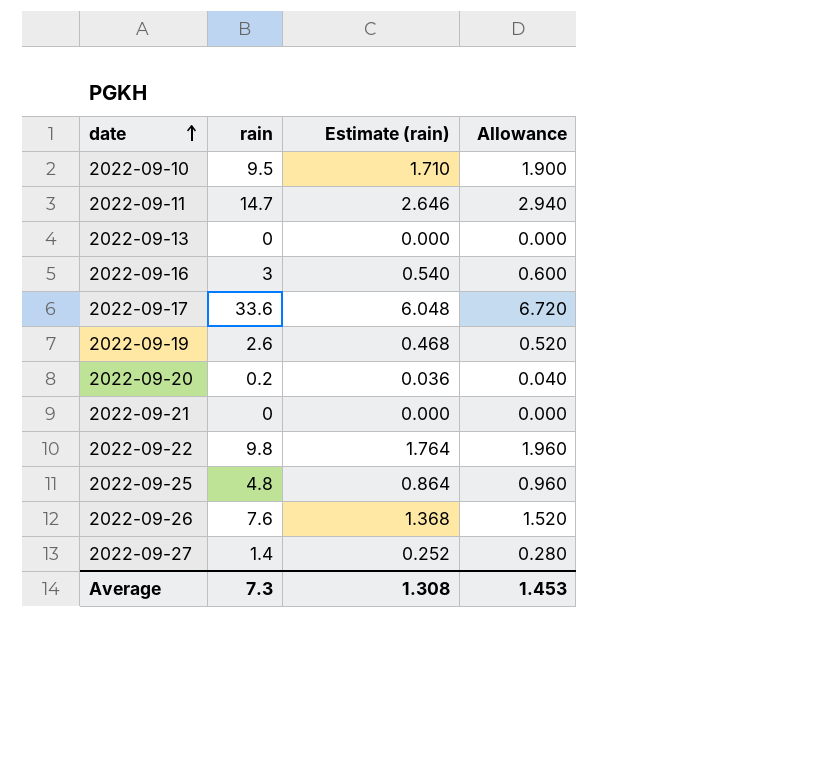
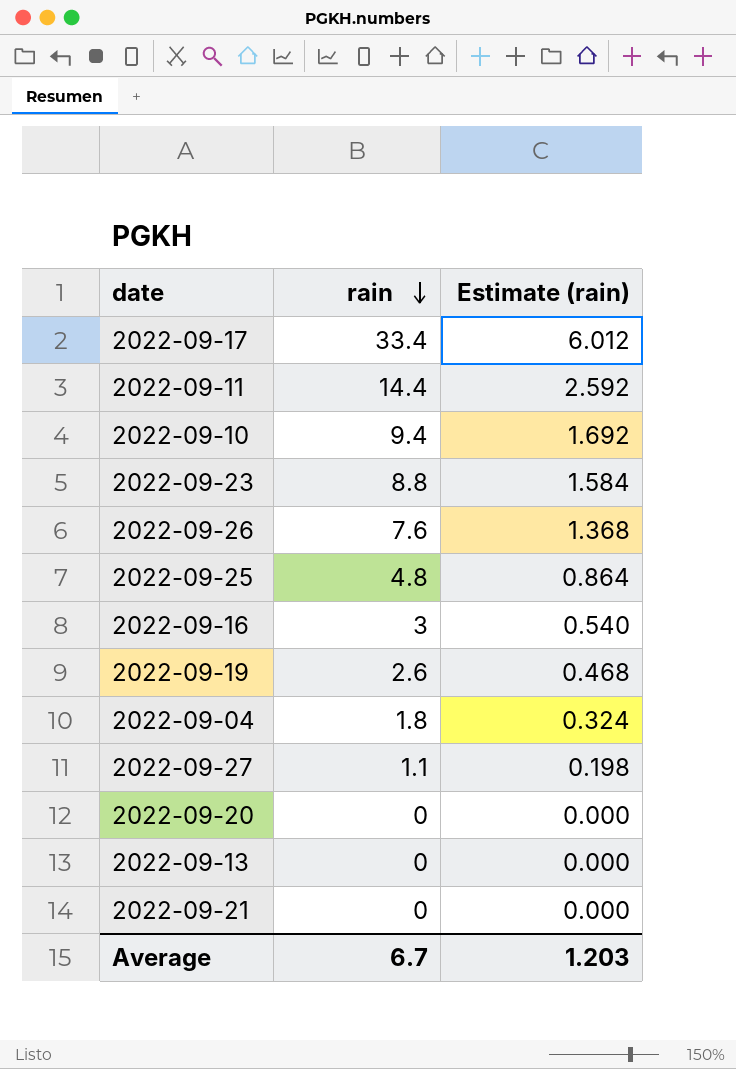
row order: date ascending -> rain descending
column Allowance | formula: [rain] * 0.2 -> none
row 2022-09-22: 9.8 | 1.764 | 1.960 -> none
2022-09-17 | rain: 33.6 -> 33.4
2022-09-17 | Estimate (rain): 6.048 -> 6.012
2022-09-11 | rain: 14.7 -> 14.4
2022-09-11 | Estimate (rain): 2.646 -> 2.592
2022-09-10 | rain: 9.5 -> 9.4
2022-09-10 | Estimate (rain): 1.710 -> 1.692
row 2022-09-23: none -> 8.8 | 1.584
row 2022-09-04: none -> 1.8 | 0.324
2022-09-27 | rain: 1.4 -> 1.1
2022-09-27 | Estimate (rain): 0.252 -> 0.198
2022-09-20 | rain: 0.2 -> 0
2022-09-20 | Estimate (rain): 0.036 -> 0.000
Average | rain: 7.3 -> 6.7
Average | Estimate (rain): 1.308 -> 1.203

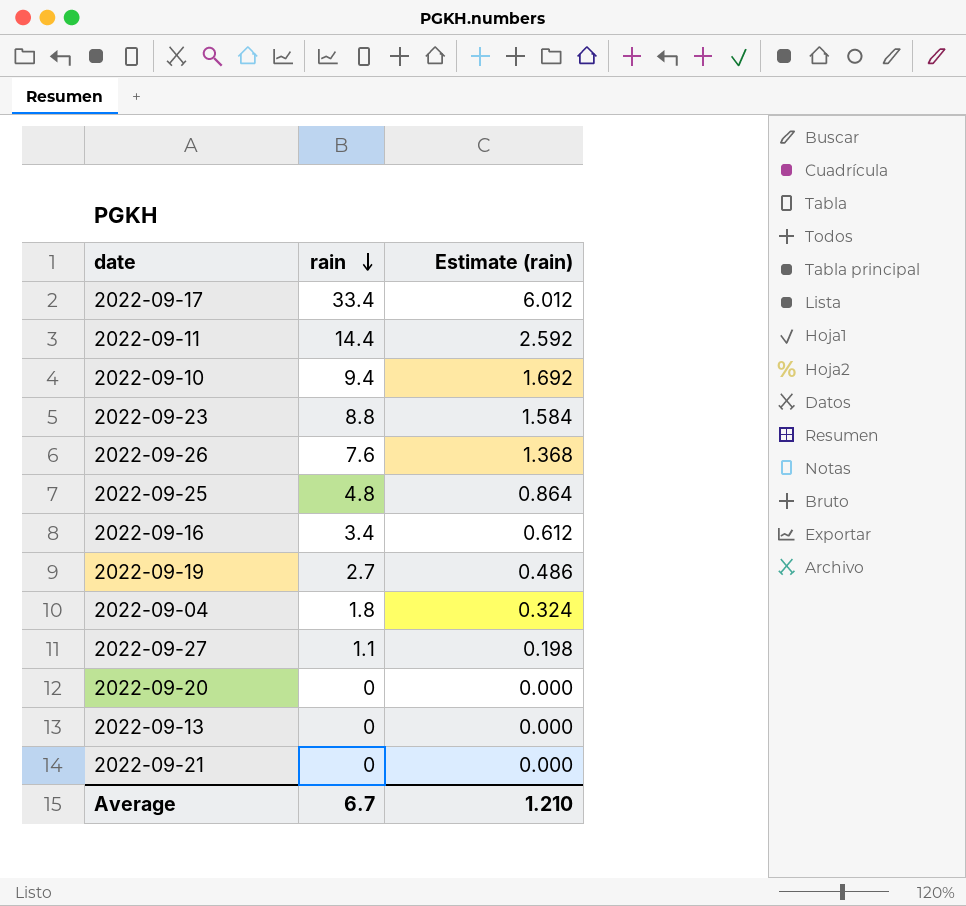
2022-09-16 | rain: 3 -> 3.4
2022-09-16 | Estimate (rain): 0.540 -> 0.612
2022-09-19 | rain: 2.6 -> 2.7
2022-09-19 | Estimate (rain): 0.468 -> 0.486
Average | Estimate (rain): 1.203 -> 1.210

